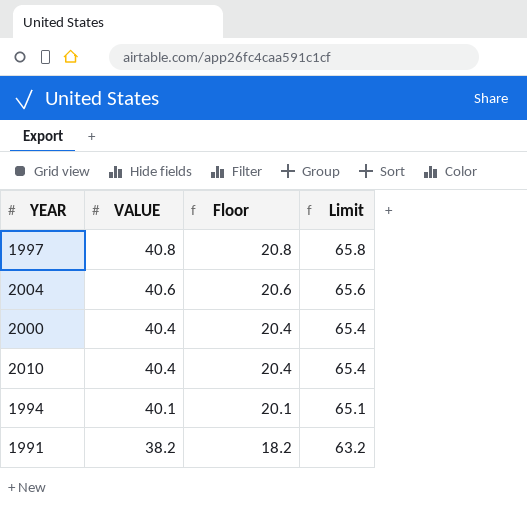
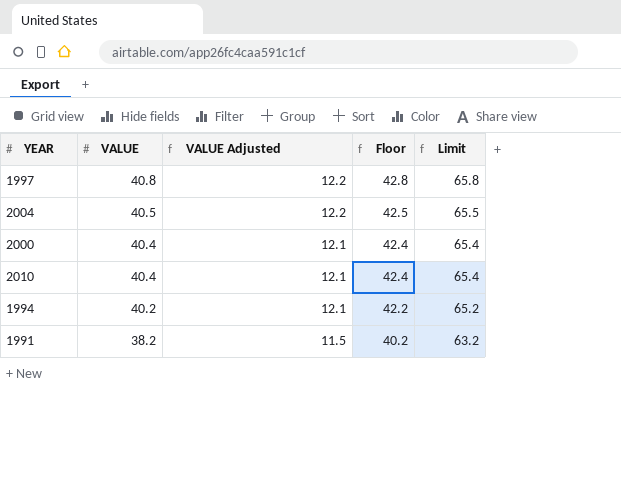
column VALUE Adjusted | formula: none -> [VALUE] * 0.3
column Floor | formula: [VALUE] - 20 -> [VALUE] + 2
2004 | VALUE: 40.6 -> 40.5
2004 | Limit: 65.6 -> 65.5
1994 | VALUE: 40.1 -> 40.2
1994 | Limit: 65.1 -> 65.2

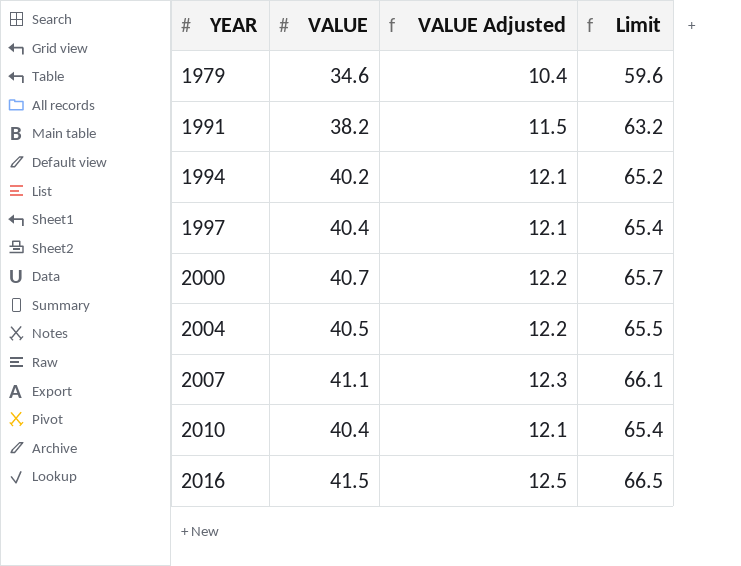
row order: VALUE descending -> YEAR ascending
column Floor | formula: [VALUE] + 2 -> none
row 1979: none -> 34.6 | 10.4 | 59.6
1997 | VALUE: 40.8 -> 40.4
1997 | VALUE Adjusted: 12.2 -> 12.1
1997 | Limit: 65.8 -> 65.4
2000 | VALUE: 40.4 -> 40.7
2000 | VALUE Adjusted: 12.1 -> 12.2
2000 | Limit: 65.4 -> 65.7
row 2007: none -> 41.1 | 12.3 | 66.1
row 2016: none -> 41.5 | 12.5 | 66.5

